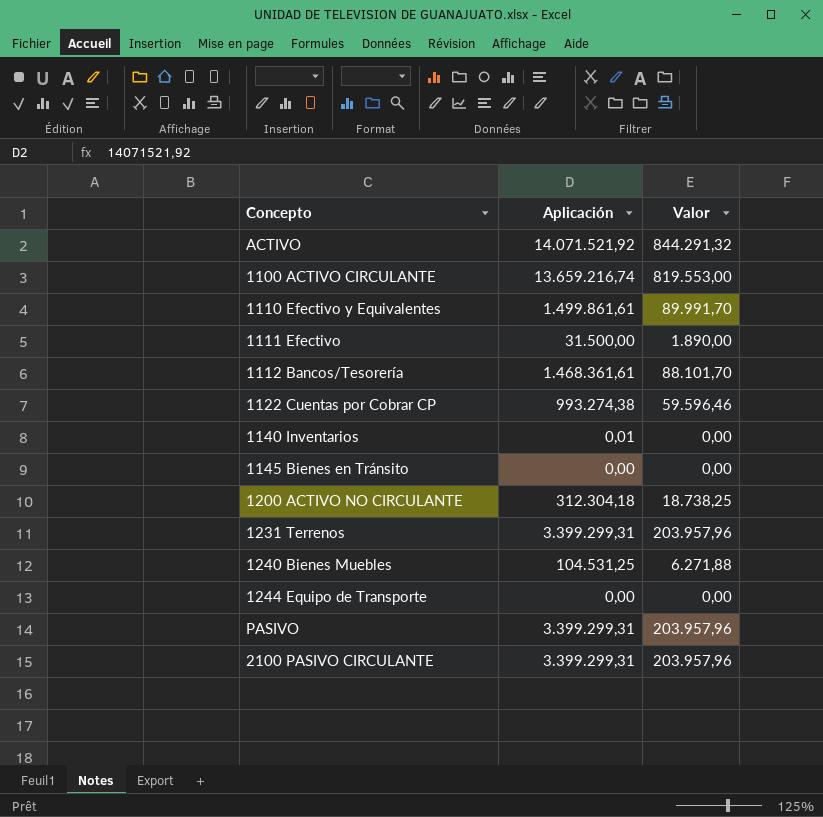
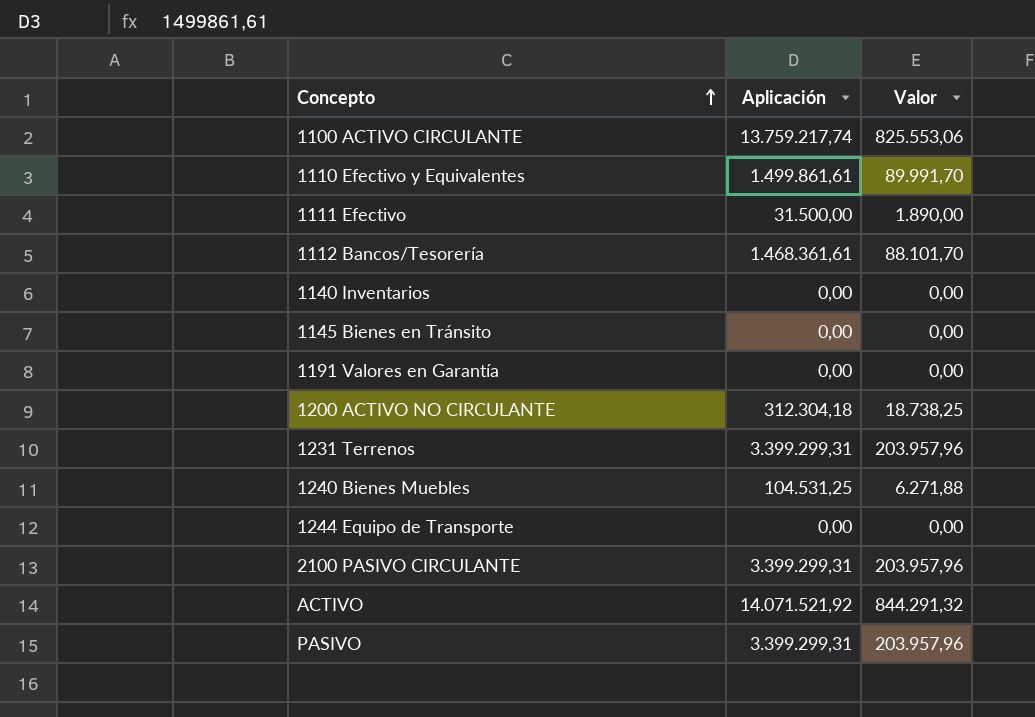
row order: none -> Concepto ascending
row 1122 Cuentas por Cobrar CP: 993.274,38 | 59.596,46 -> none
1100 ACTIVO CIRCULANTE | Aplicación: 13.659.216,74 -> 13.759.217,74
1100 ACTIVO CIRCULANTE | Valor: 819.553,00 -> 825.553,06
1140 Inventarios | Aplicación: 0,01 -> 0,00
row 1191 Valores en Garantía: none -> 0,00 | 0,00

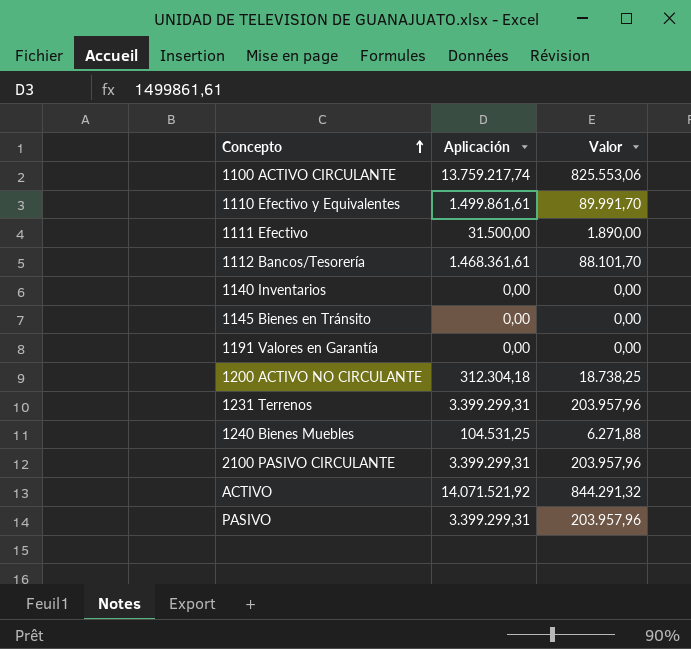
row 1244 Equipo de Transporte: 0,00 | 0,00 -> none

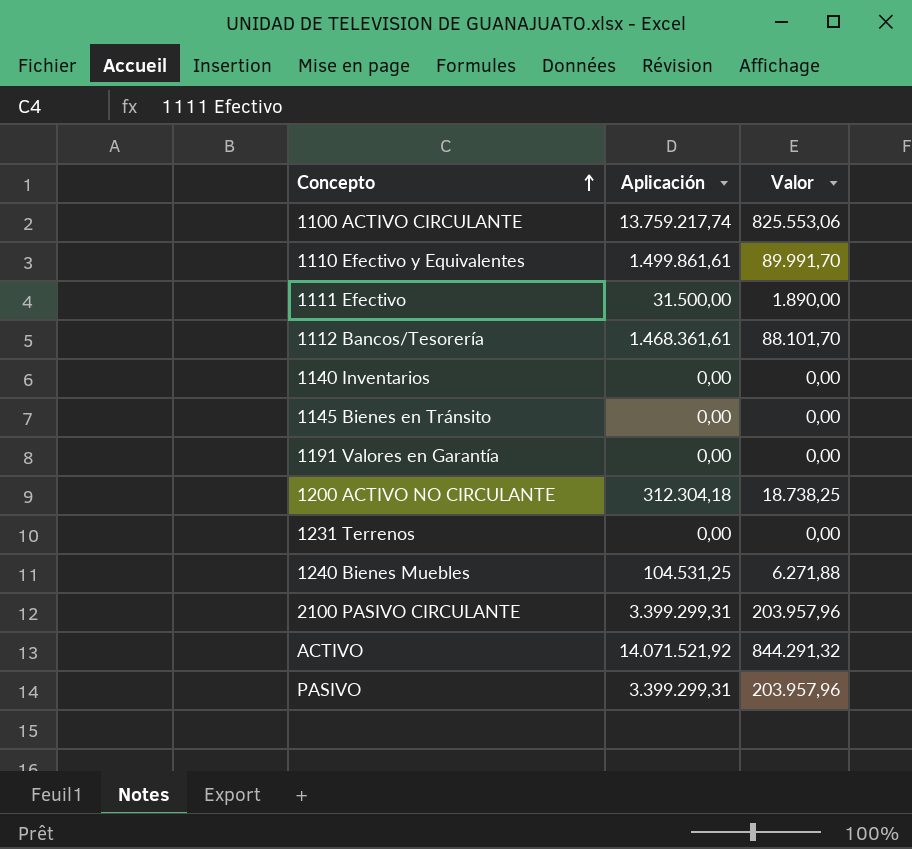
1231 Terrenos | Aplicación: 3.399.299,31 -> 0,00
1231 Terrenos | Valor: 203.957,96 -> 0,00

